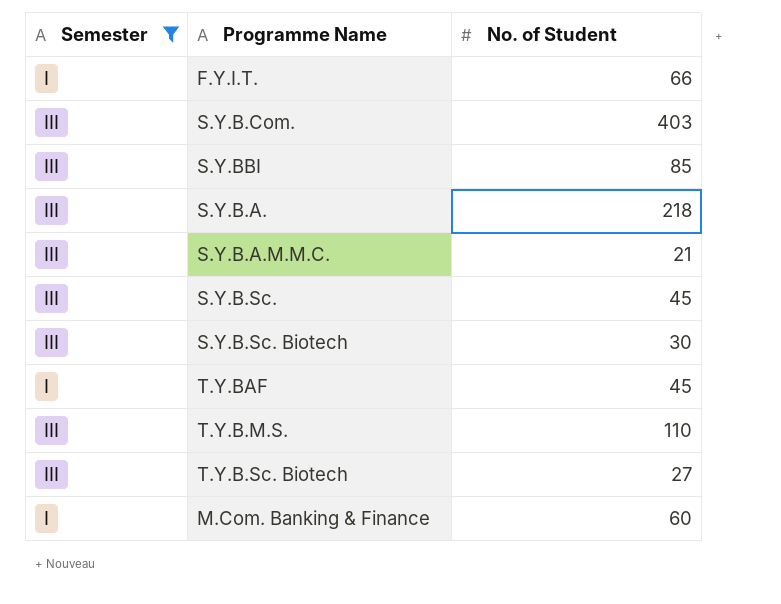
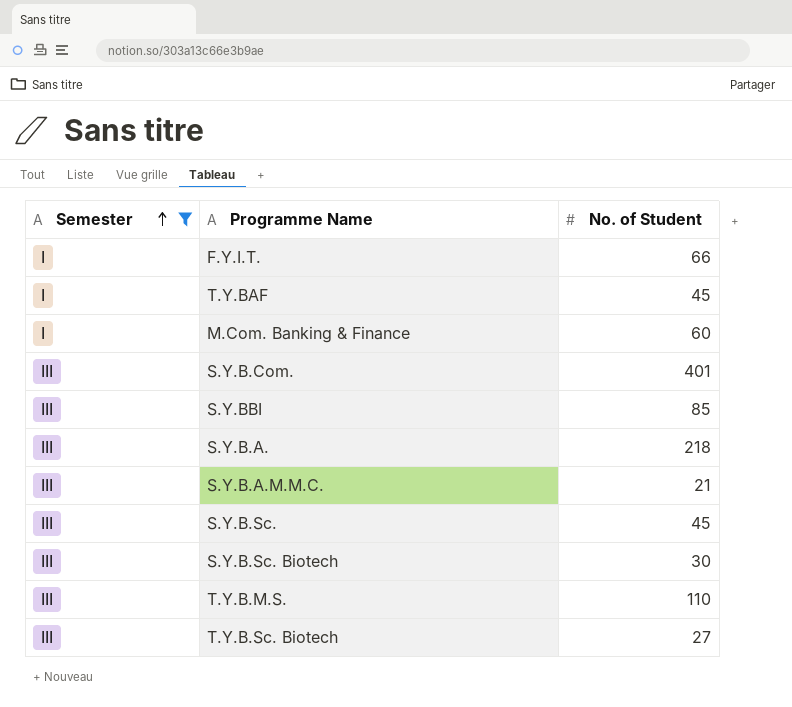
row order: none -> Semester ascending
S.Y.B.Com. | No. of Student: 403 -> 401

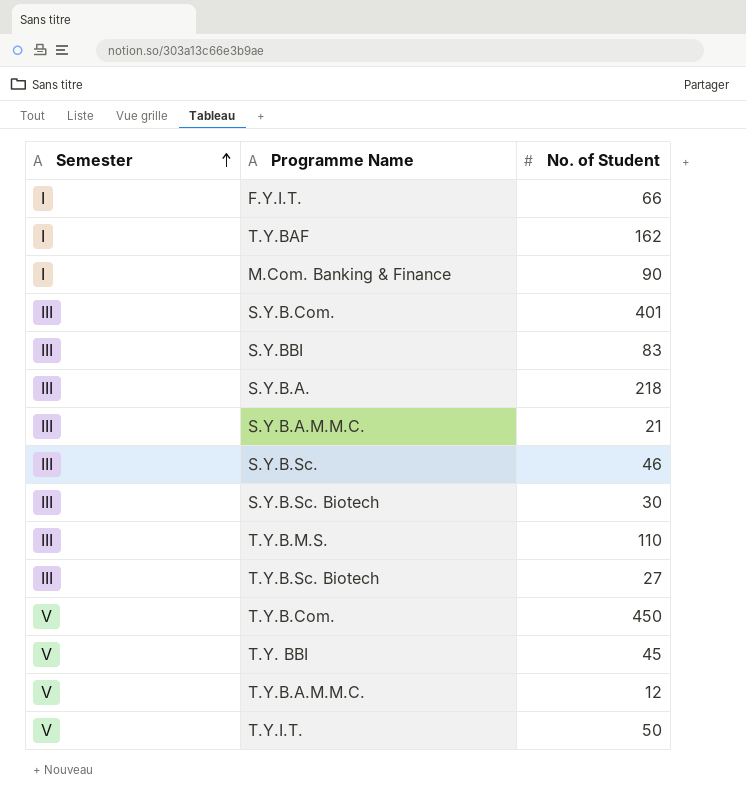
filter: Semester != V -> none
T.Y.BAF | No. of Student: 45 -> 162
M.Com. Banking & Finance | No. of Student: 60 -> 90
S.Y.BBI | No. of Student: 85 -> 83
S.Y.B.Sc. | No. of Student: 45 -> 46

